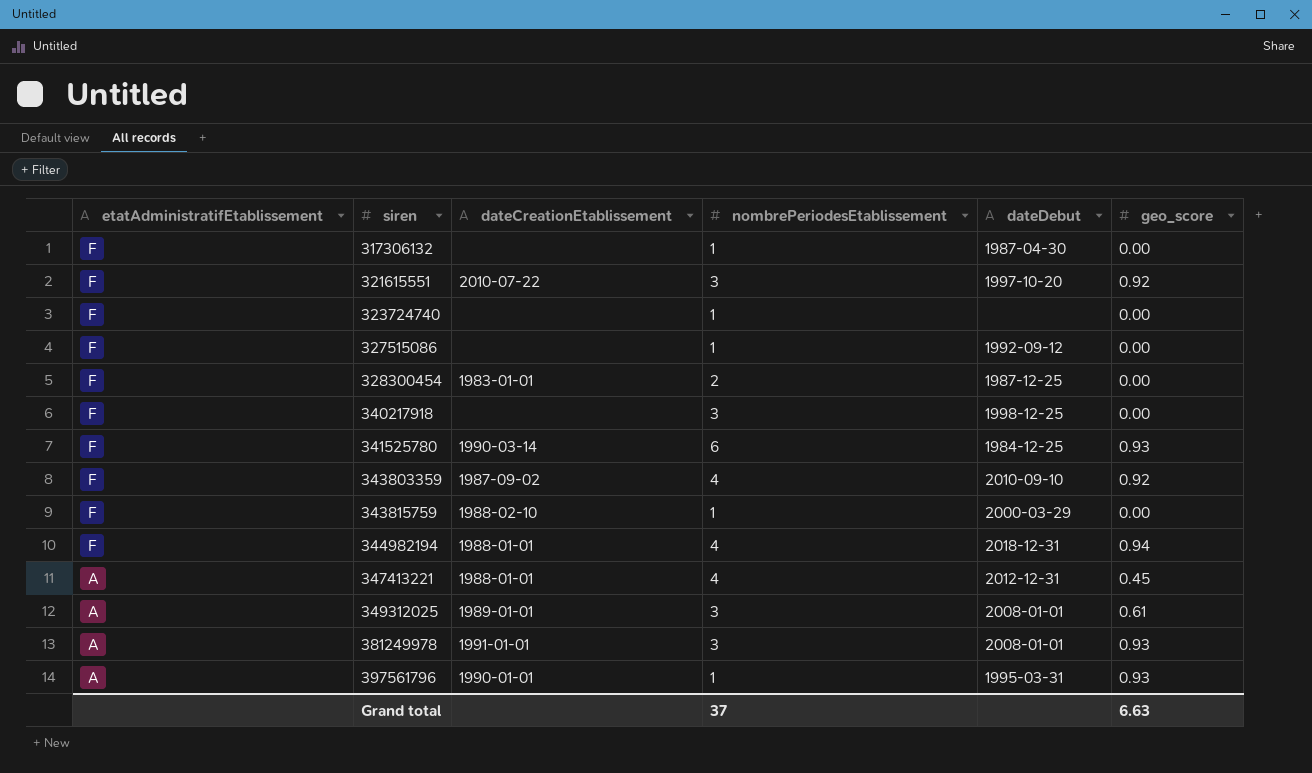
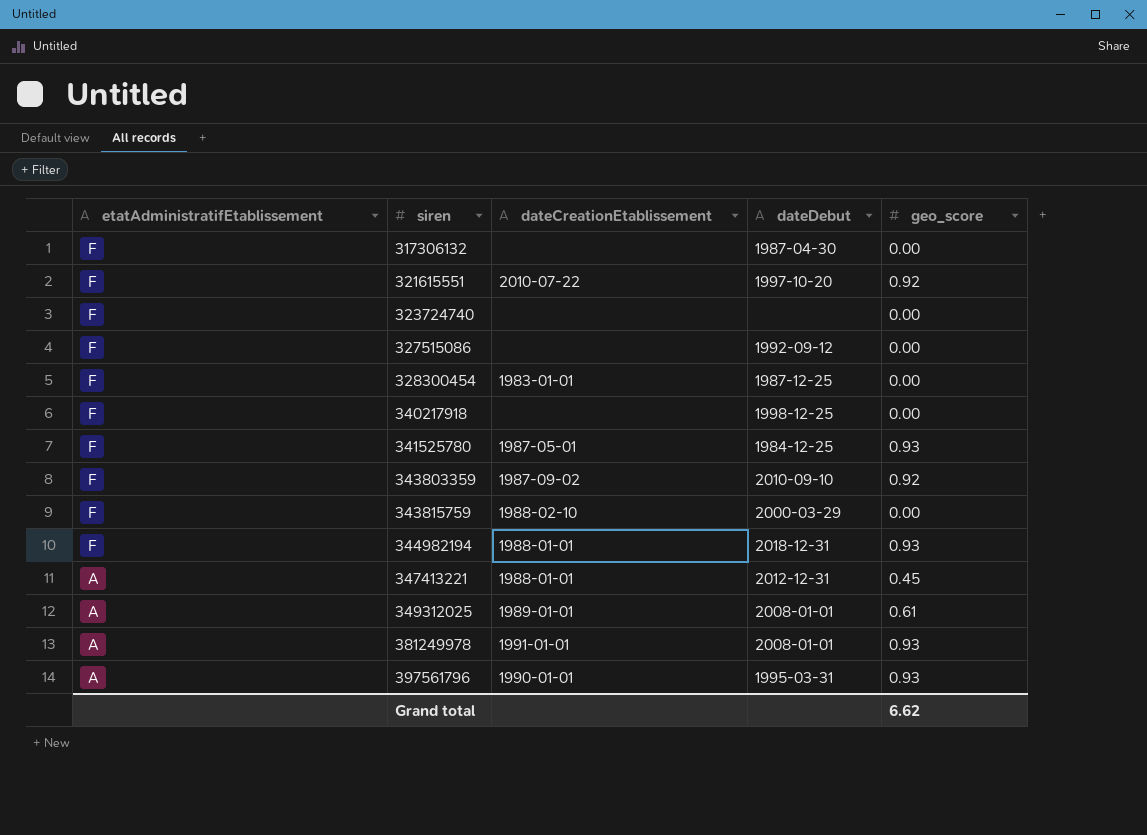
column nombrePeriodesEtablissement | position: 4 -> none
341525780 | dateCreationEtablissement: 1990-03-14 -> 1987-05-01
344982194 | geo_score: 0.94 -> 0.93
Grand total | geo_score: 6.63 -> 6.62

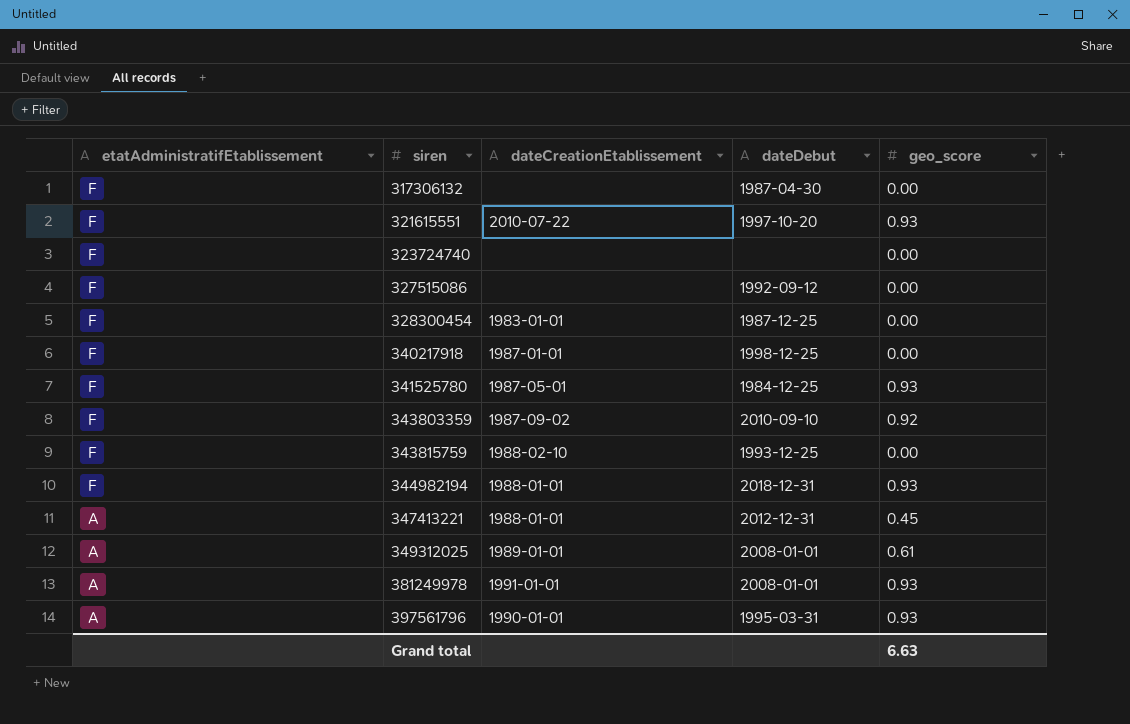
321615551 | geo_score: 0.92 -> 0.93
340217918 | dateCreationEtablissement: none -> 1987-01-01
343815759 | dateDebut: 2000-03-29 -> 1993-12-25
Grand total | geo_score: 6.62 -> 6.63

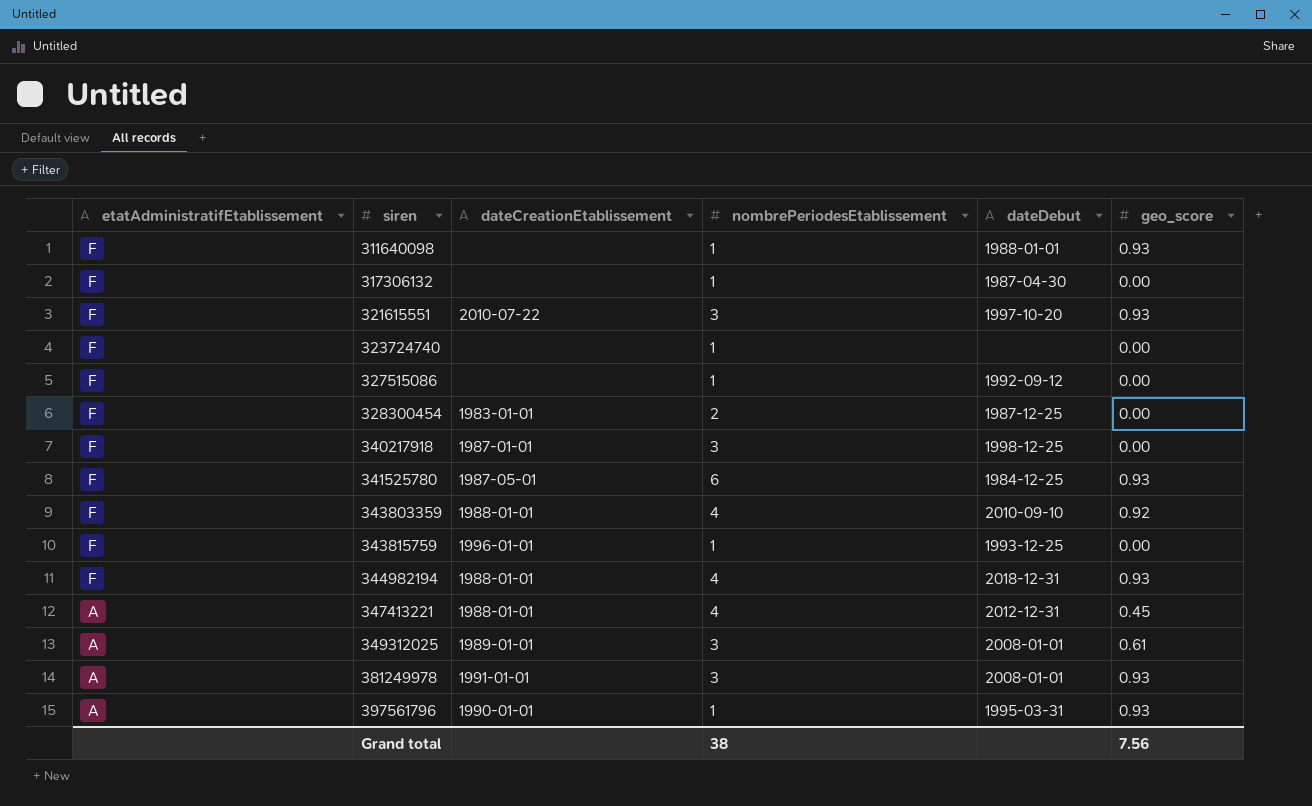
column nombrePeriodesEtablissement | position: none -> 4
row 311640098: none -> F | none | 1 | 1988-01-01 | 0.93
343803359 | dateCreationEtablissement: 1987-09-02 -> 1988-01-01
343815759 | dateCreationEtablissement: 1988-02-10 -> 1996-01-01
Grand total | geo_score: 6.63 -> 7.56

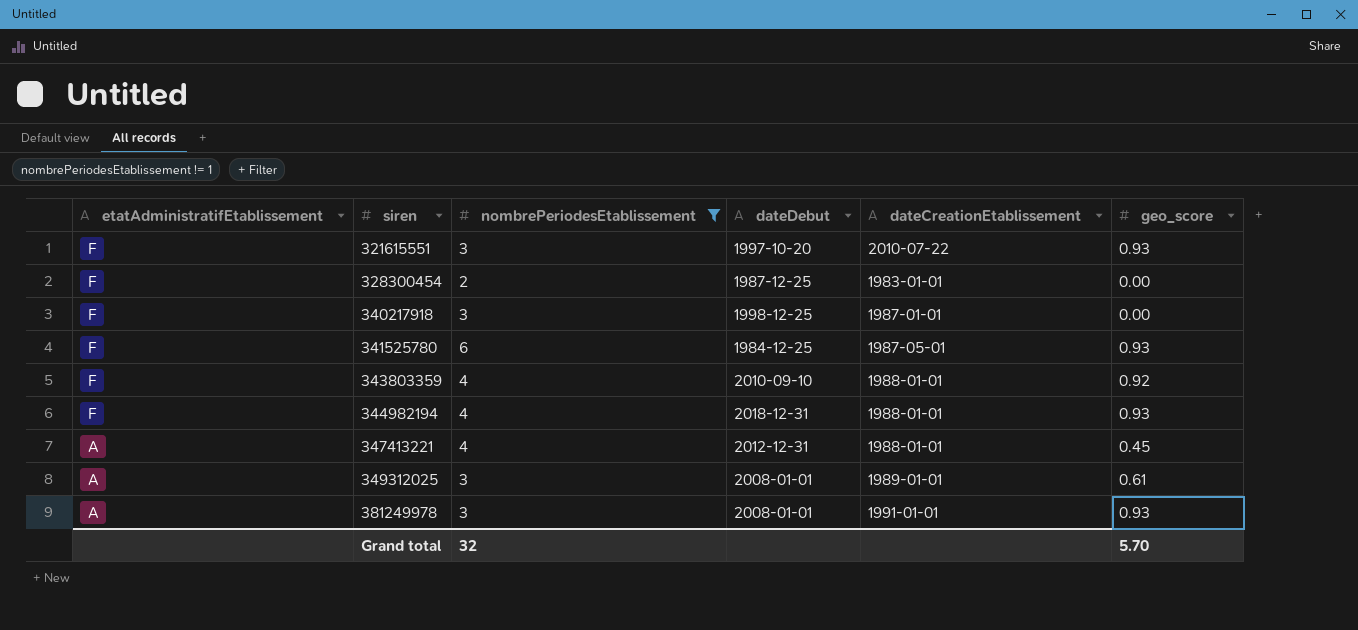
filter: none -> nombrePeriodesEtablissement != 1
column dateCreationEtablissement | position: 3 -> 5
Grand total | nombrePeriodesEtablissement: 38 -> 32
Grand total | geo_score: 7.56 -> 5.70

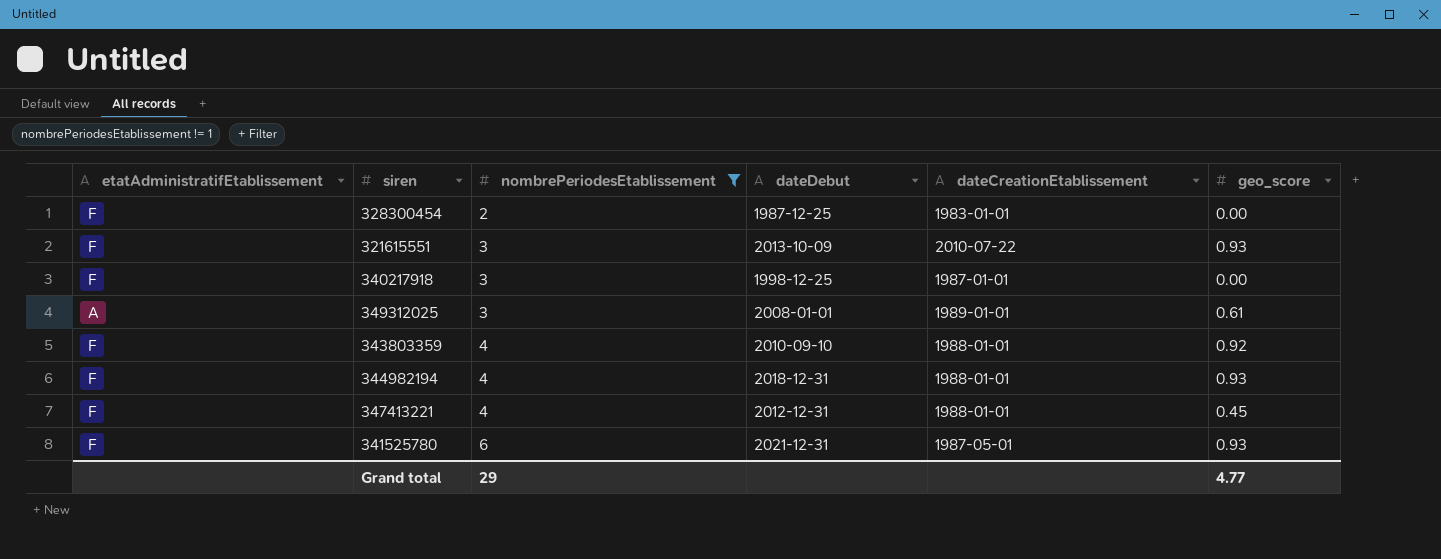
row order: etatAdministratifEtablissement descending -> nombrePeriodesEtablissement ascending
row 381249978: A | 3 | 2008-01-01 | 1991-01-01 | 0.93 -> none
321615551 | dateDebut: 1997-10-20 -> 2013-10-09
347413221 | etatAdministratifEtablissement: A -> F
341525780 | dateDebut: 1984-12-25 -> 2021-12-31
Grand total | nombrePeriodesEtablissement: 32 -> 29
Grand total | geo_score: 5.70 -> 4.77

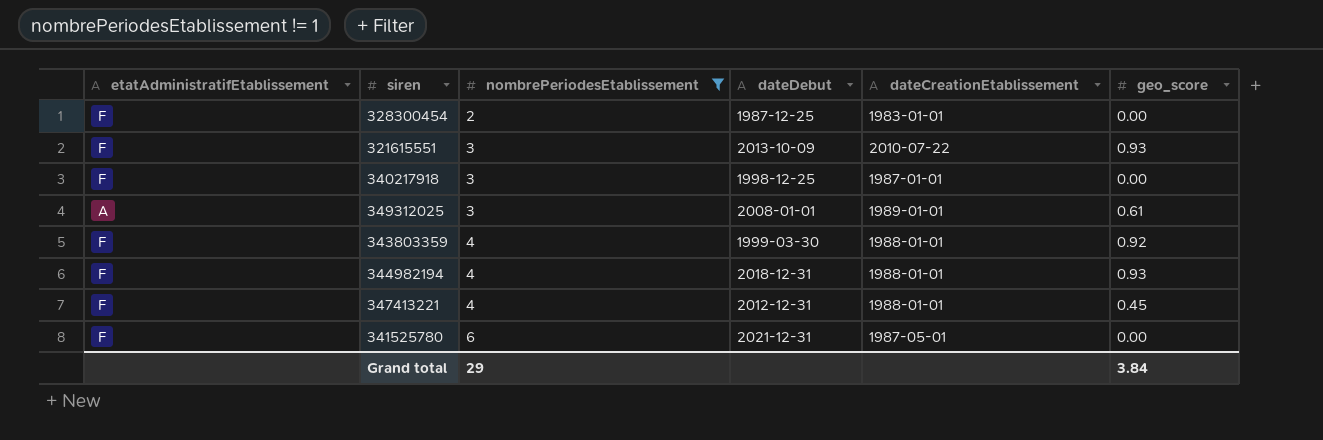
343803359 | dateDebut: 2010-09-10 -> 1999-03-30
341525780 | geo_score: 0.93 -> 0.00
Grand total | geo_score: 4.77 -> 3.84

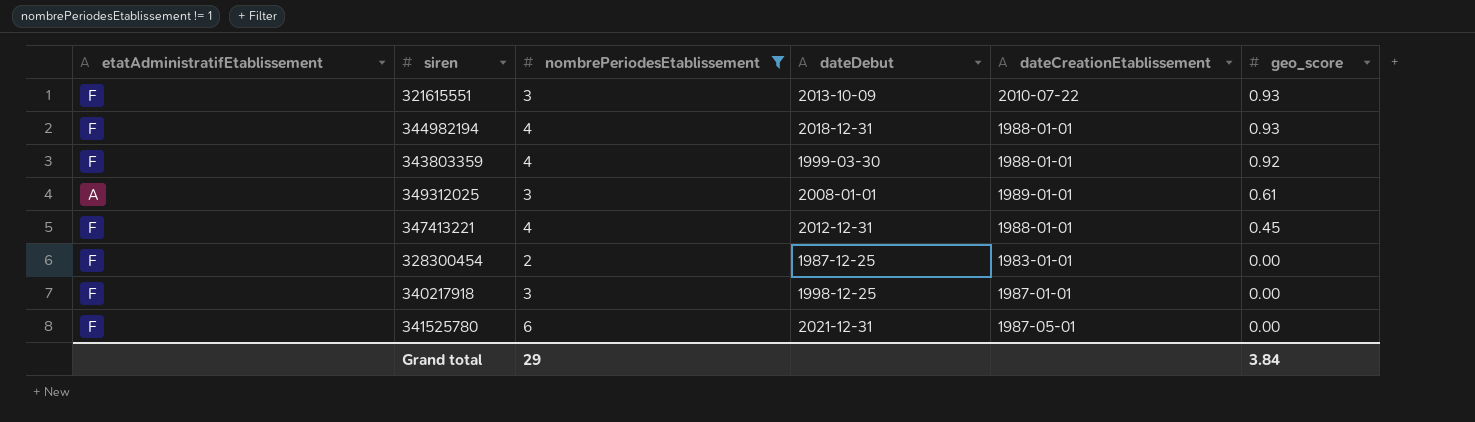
row order: nombrePeriodesEtablissement ascending -> geo_score descending

